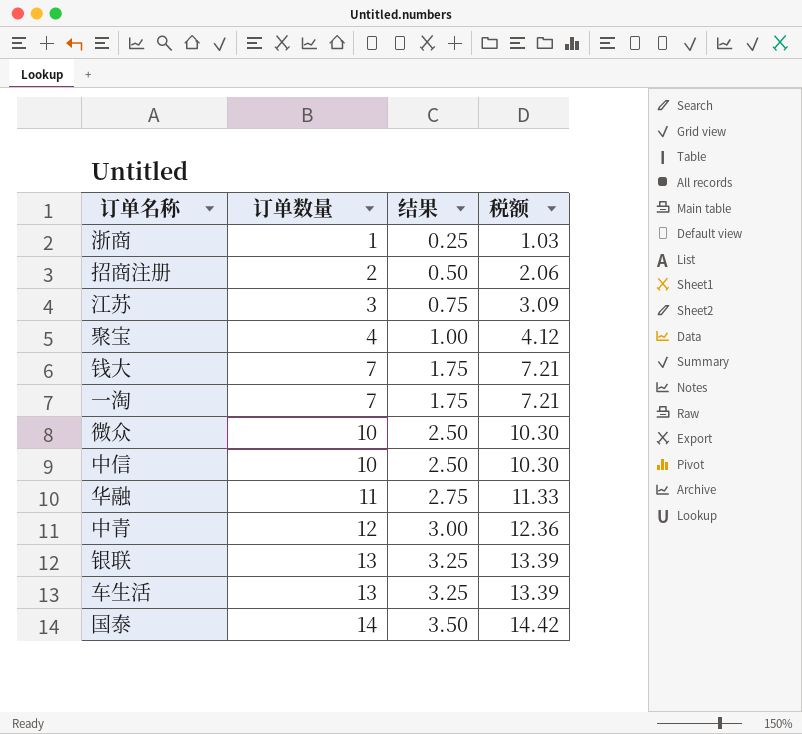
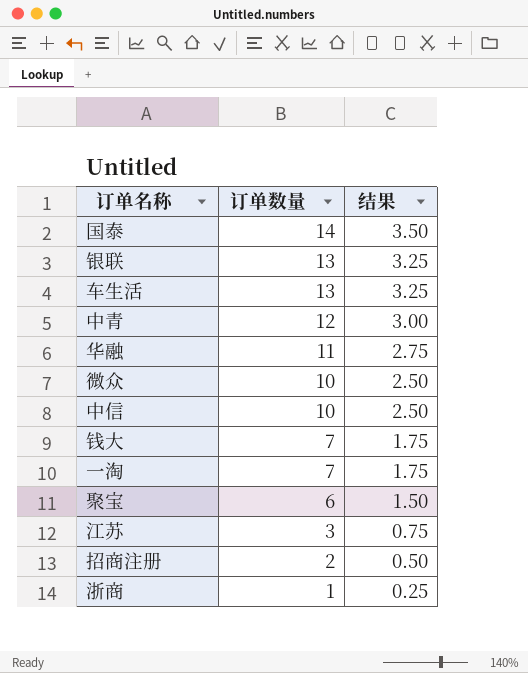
row order: 订单数量 ascending -> 订单数量 descending
column 税额 | formula: [订单数量] * 1.03 -> none
聚宝 | 订单数量: 4 -> 6
聚宝 | 结果: 1.00 -> 1.50

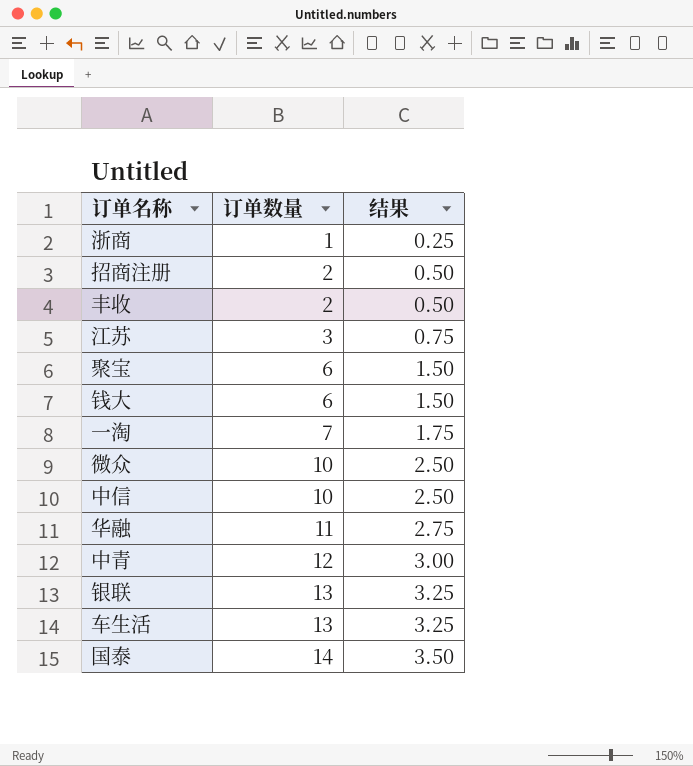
row order: 订单数量 descending -> 订单数量 ascending
row 丰收: none -> 2 | 0.50
钱大 | 订单数量: 7 -> 6
钱大 | 结果: 1.75 -> 1.50

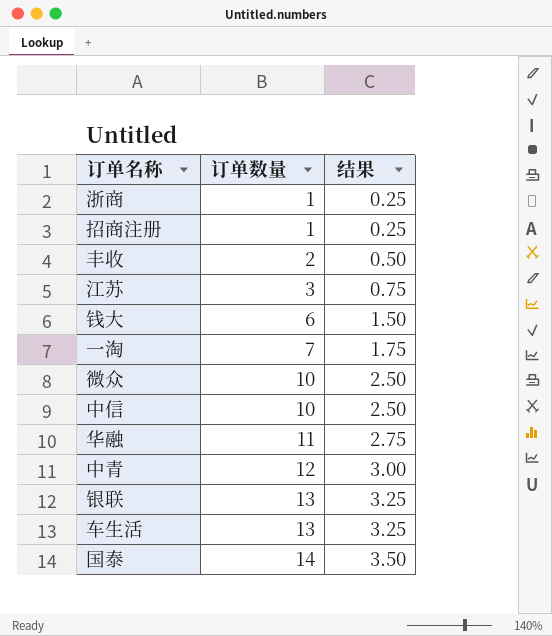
row 聚宝: 6 | 1.50 -> none
招商注册 | 订单数量: 2 -> 1
招商注册 | 结果: 0.50 -> 0.25

